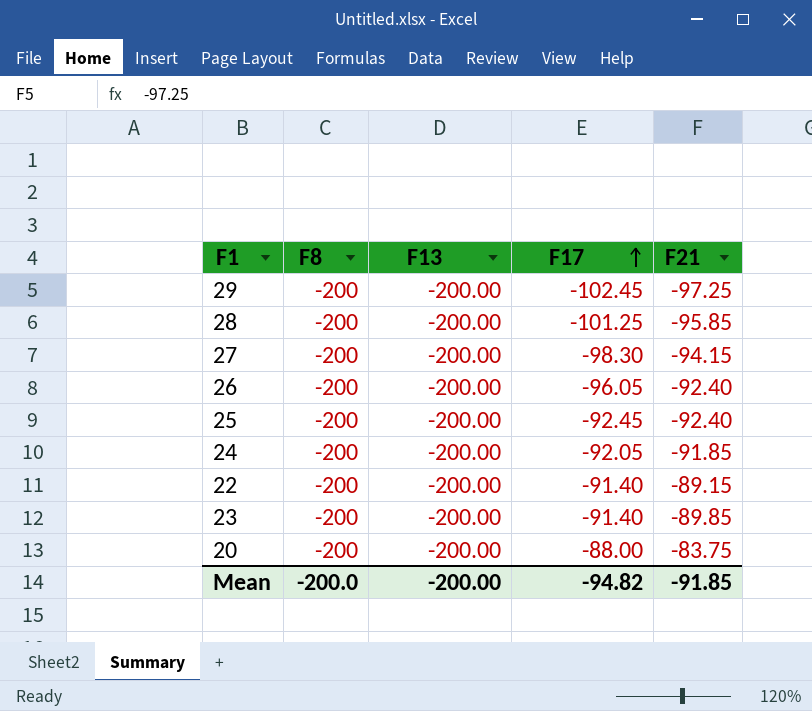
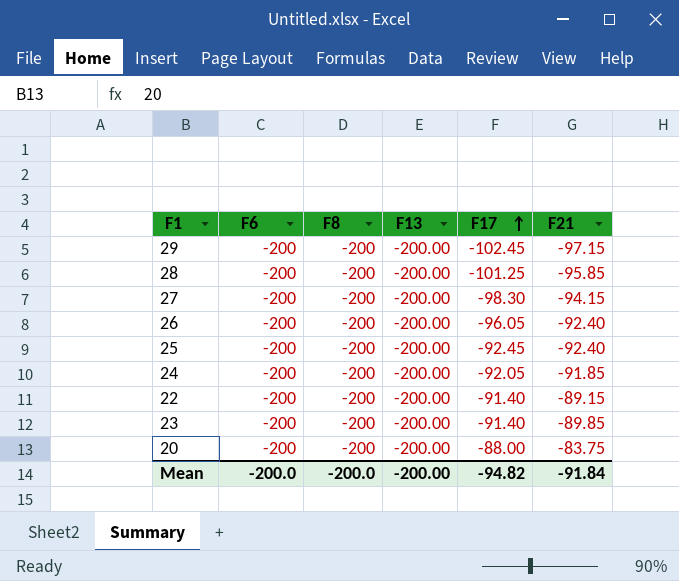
column F6 | position: none -> 2
29 | F21: -97.25 -> -97.15
Mean | F21: -91.85 -> -91.84

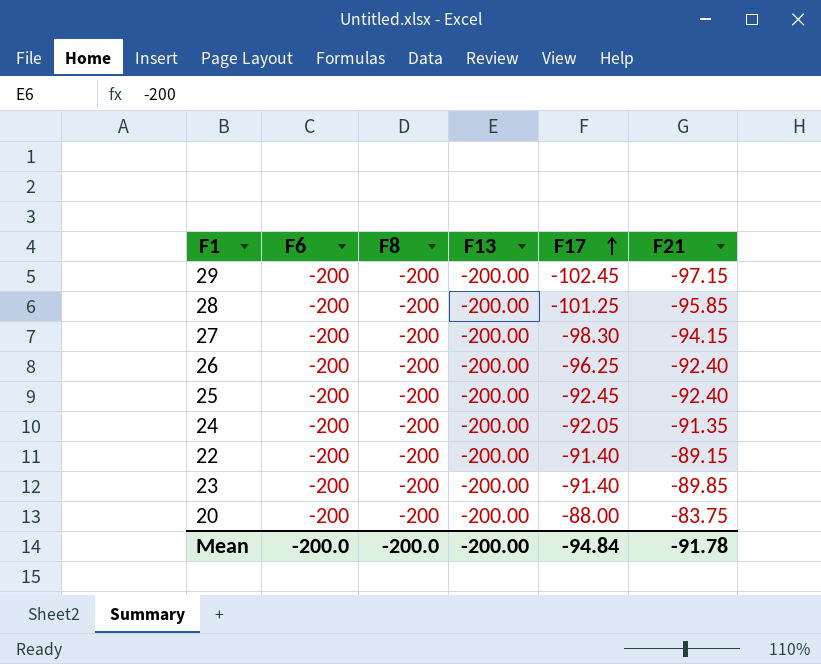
26 | F17: -96.05 -> -96.25
24 | F21: -91.85 -> -91.35
Mean | F17: -94.82 -> -94.84
Mean | F21: -91.84 -> -91.78

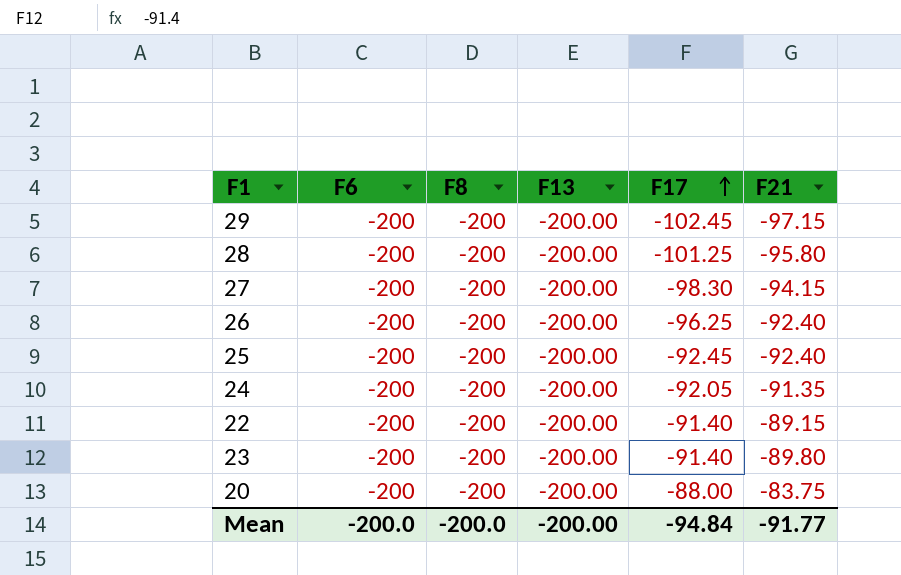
28 | F21: -95.85 -> -95.80
23 | F21: -89.85 -> -89.80
Mean | F21: -91.78 -> -91.77

